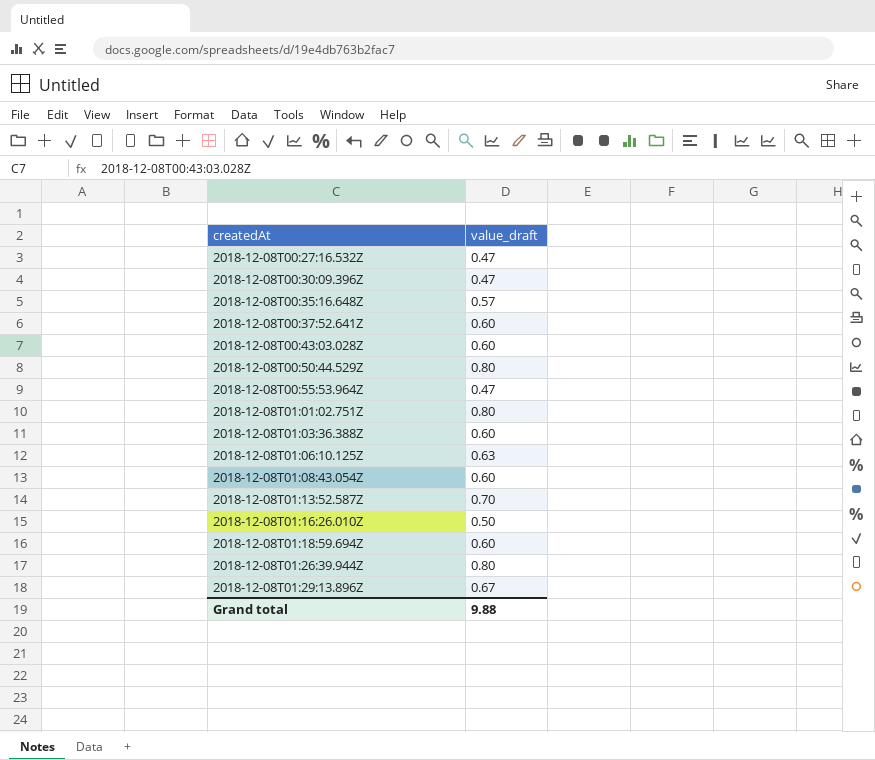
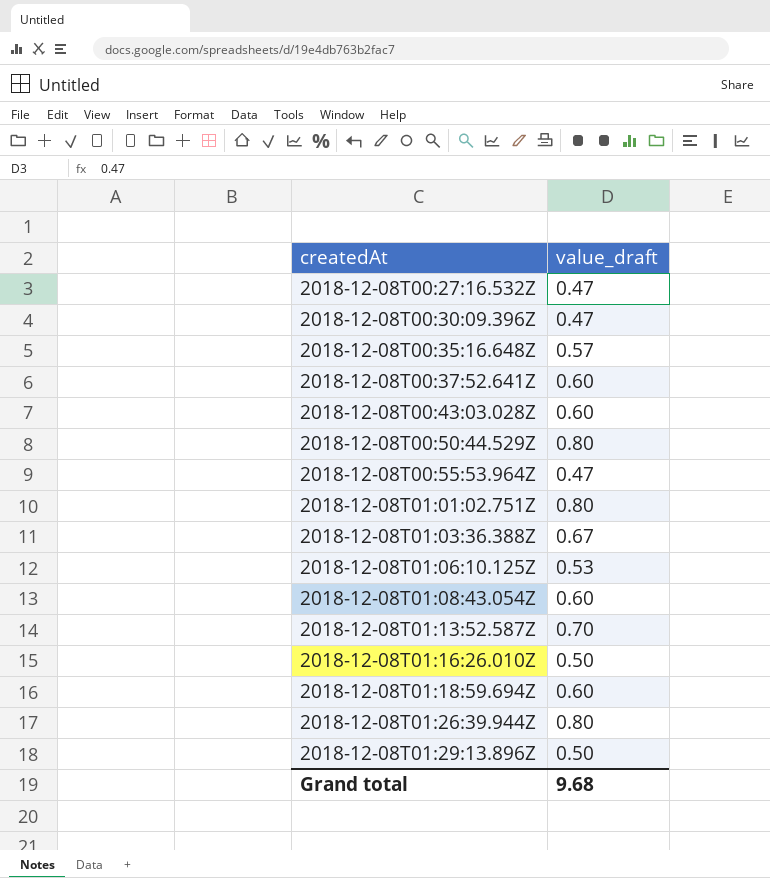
2018-12-08T01:03:36.388Z | value_draft: 0.60 -> 0.67
2018-12-08T01:06:10.125Z | value_draft: 0.63 -> 0.53
2018-12-08T01:29:13.896Z | value_draft: 0.67 -> 0.50
Grand total | value_draft: 9.88 -> 9.68

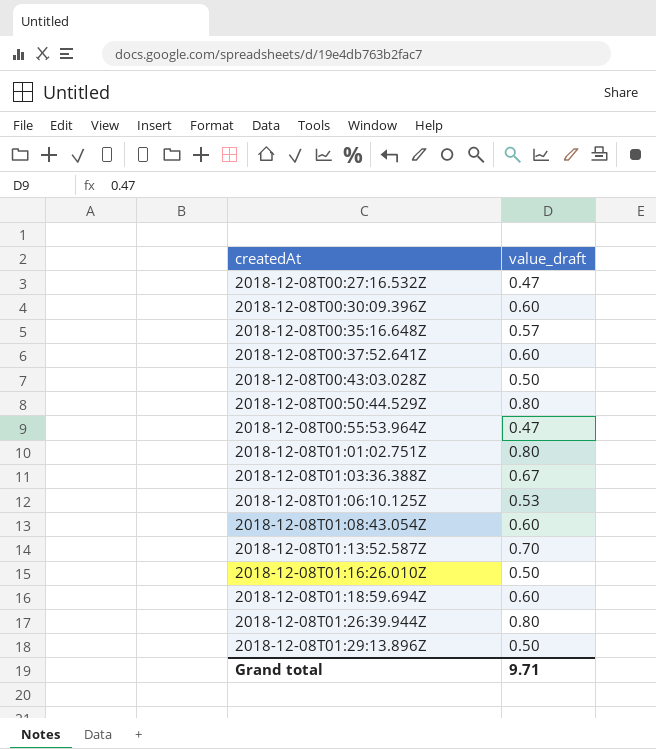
2018-12-08T00:30:09.396Z | value_draft: 0.47 -> 0.60
2018-12-08T00:43:03.028Z | value_draft: 0.60 -> 0.50
Grand total | value_draft: 9.68 -> 9.71

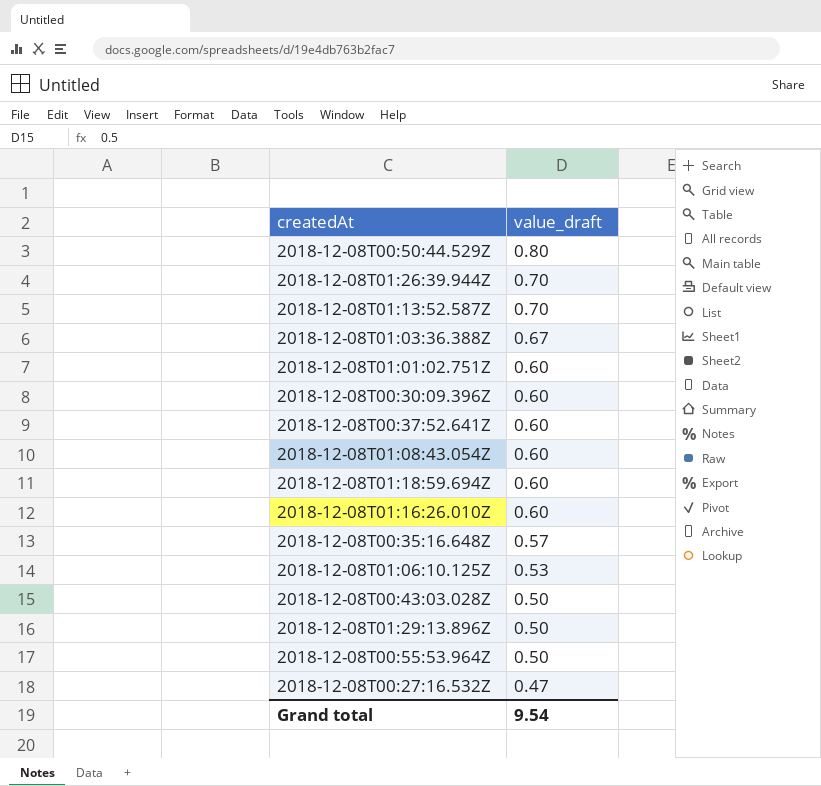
row order: createdAt ascending -> value_draft descending
2018-12-08T01:26:39.944Z | value_draft: 0.80 -> 0.70
2018-12-08T01:01:02.751Z | value_draft: 0.80 -> 0.60
2018-12-08T01:16:26.010Z | value_draft: 0.50 -> 0.60
2018-12-08T00:55:53.964Z | value_draft: 0.47 -> 0.50
Grand total | value_draft: 9.71 -> 9.54

